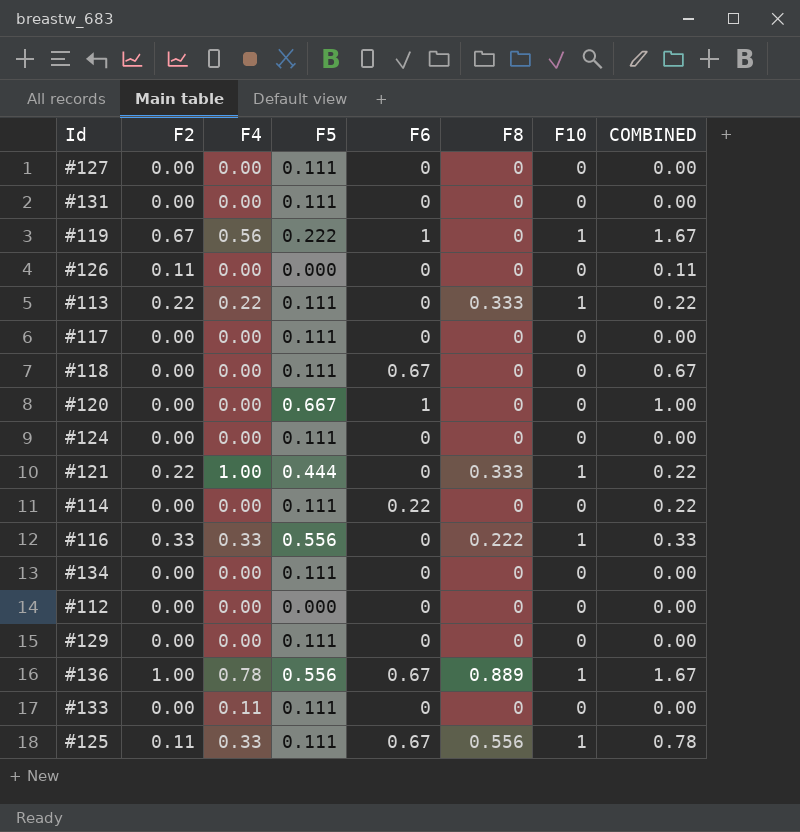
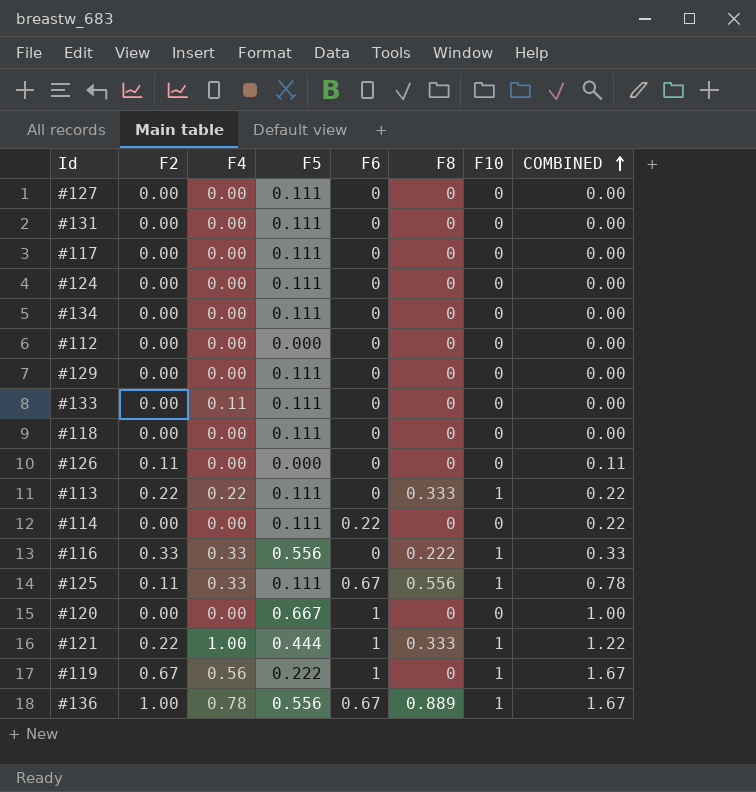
row order: none -> COMBINED ascending
#118 | F6: 0.67 -> 0
#118 | COMBINED: 0.67 -> 0.00
#121 | F6: 0 -> 1
#121 | COMBINED: 0.22 -> 1.22

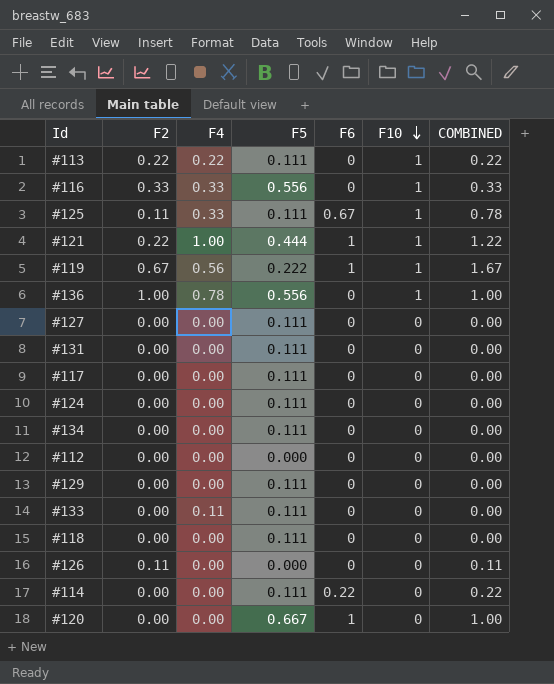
row order: COMBINED ascending -> F10 descending
column F8 | position: 6 -> none
#136 | F6: 0.67 -> 0
#136 | COMBINED: 1.67 -> 1.00

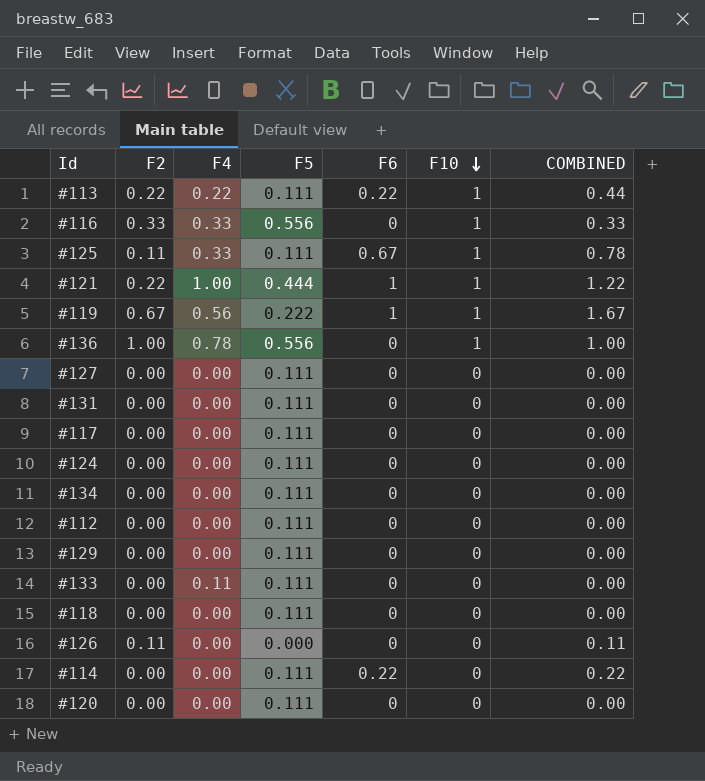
#113 | F6: 0 -> 0.22
#113 | COMBINED: 0.22 -> 0.44
#112 | F5: 0.000 -> 0.111
#120 | F5: 0.667 -> 0.111
#120 | F6: 1 -> 0
#120 | COMBINED: 1.00 -> 0.00

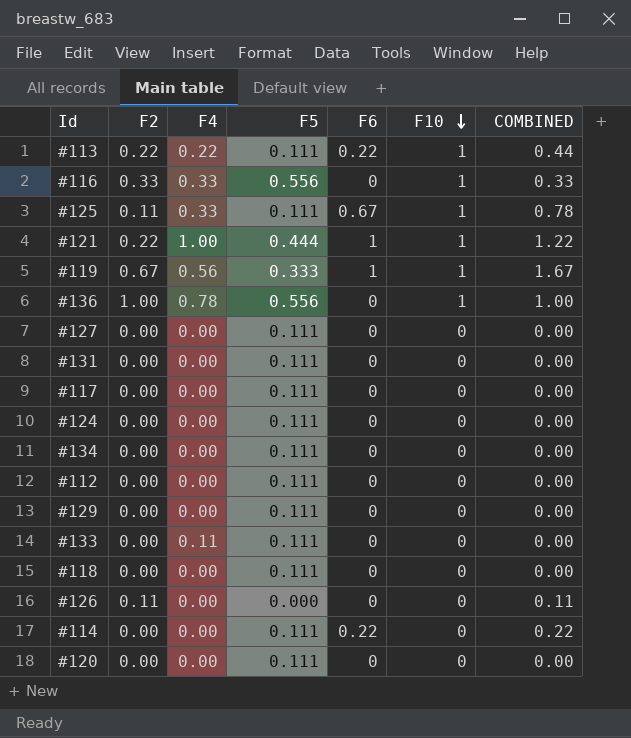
#119 | F5: 0.222 -> 0.333

